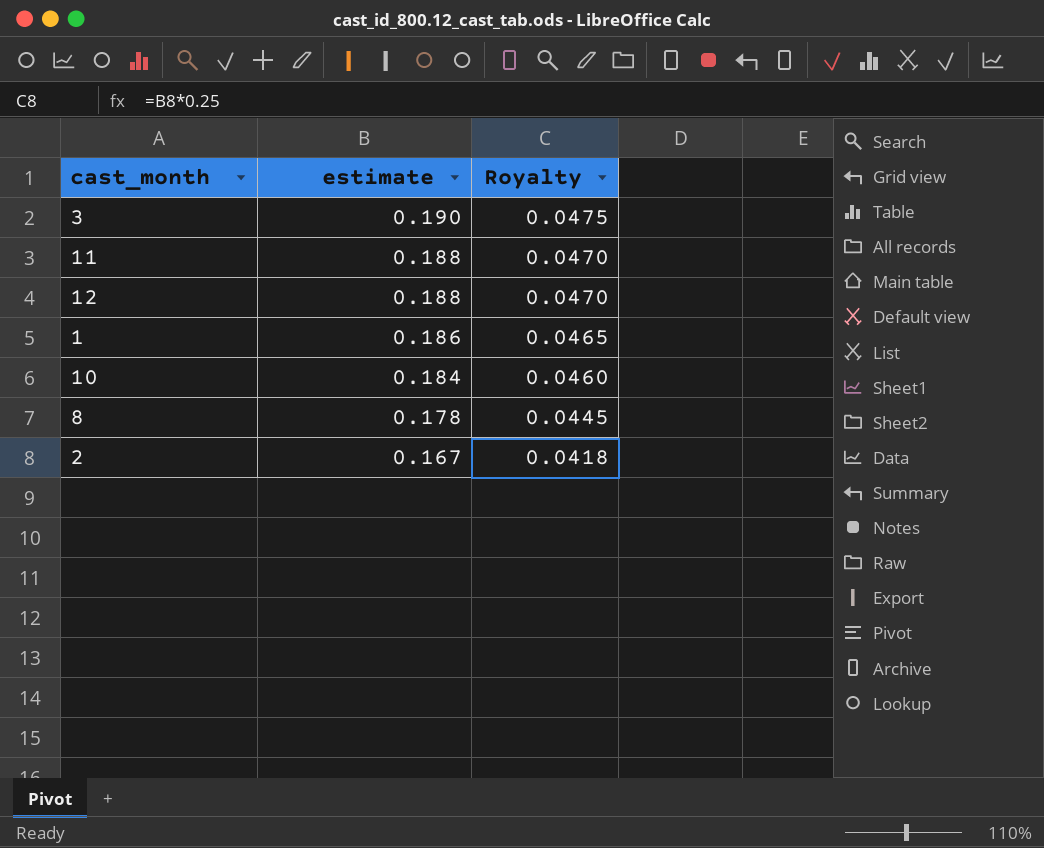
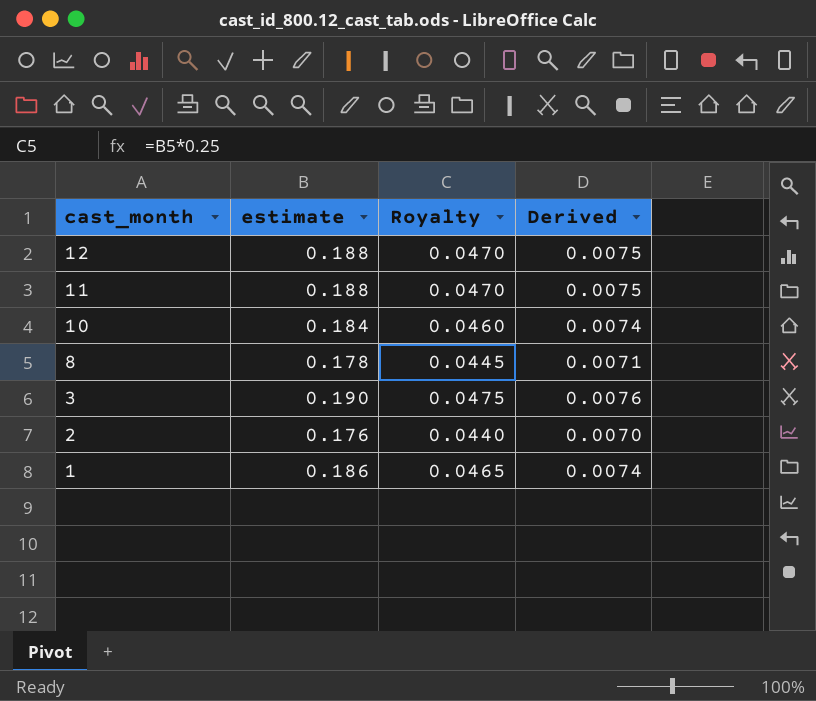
row order: estimate descending -> cast_month descending
column Derived | formula: none -> [estimate] * 0.04
2 | estimate: 0.167 -> 0.176
2 | Royalty: 0.0418 -> 0.0440

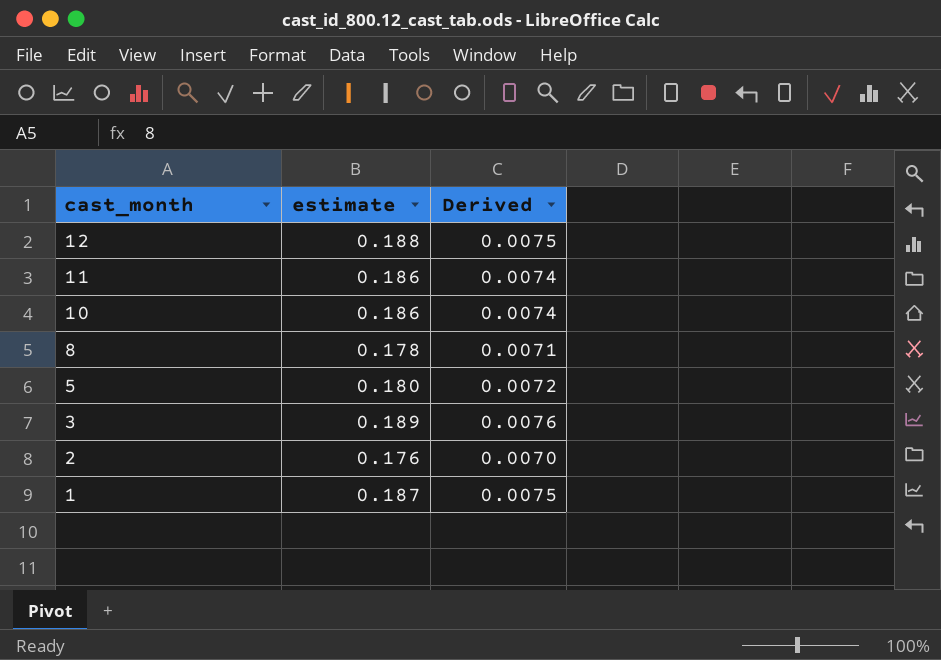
column Royalty | formula: [estimate] * 0.25 -> none
11 | estimate: 0.188 -> 0.186
11 | Derived: 0.0075 -> 0.0074
10 | estimate: 0.184 -> 0.186
row 5: none -> 0.180 | 0.0072
3 | estimate: 0.190 -> 0.189
1 | estimate: 0.186 -> 0.187
1 | Derived: 0.0074 -> 0.0075

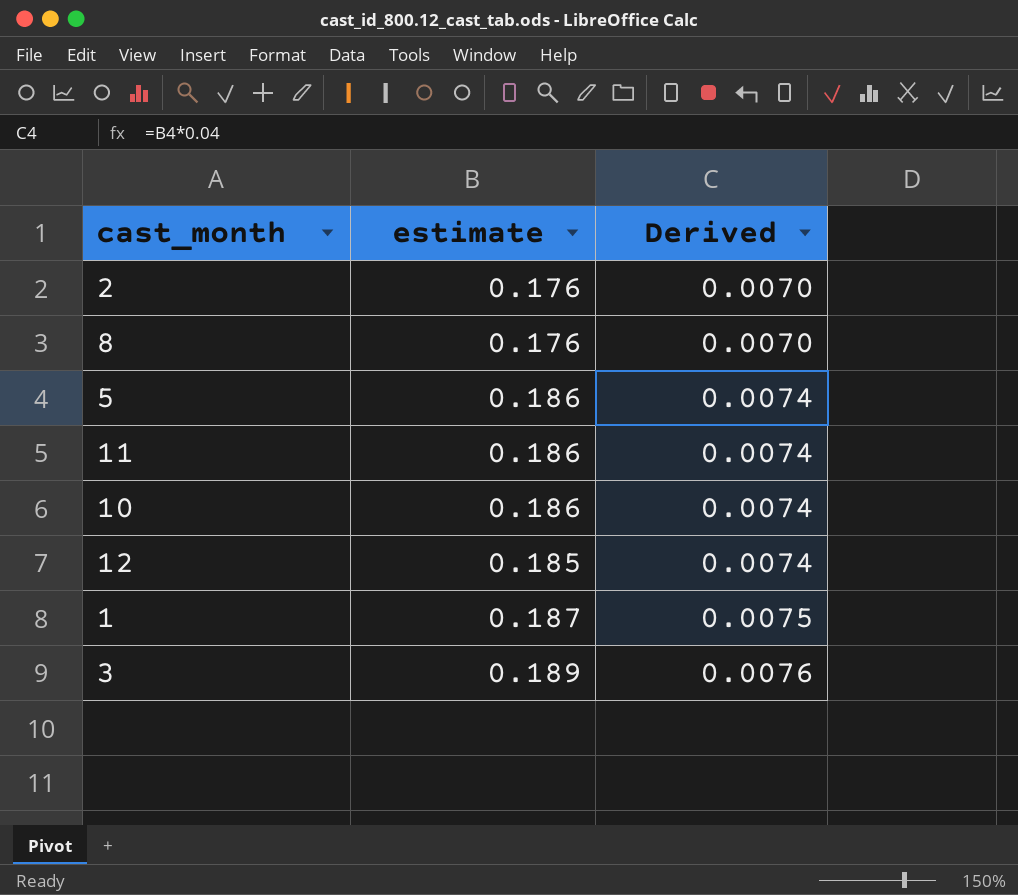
row order: cast_month descending -> Derived ascending
8 | estimate: 0.178 -> 0.176
8 | Derived: 0.0071 -> 0.0070
5 | estimate: 0.180 -> 0.186
5 | Derived: 0.0072 -> 0.0074
12 | estimate: 0.188 -> 0.185
12 | Derived: 0.0075 -> 0.0074

